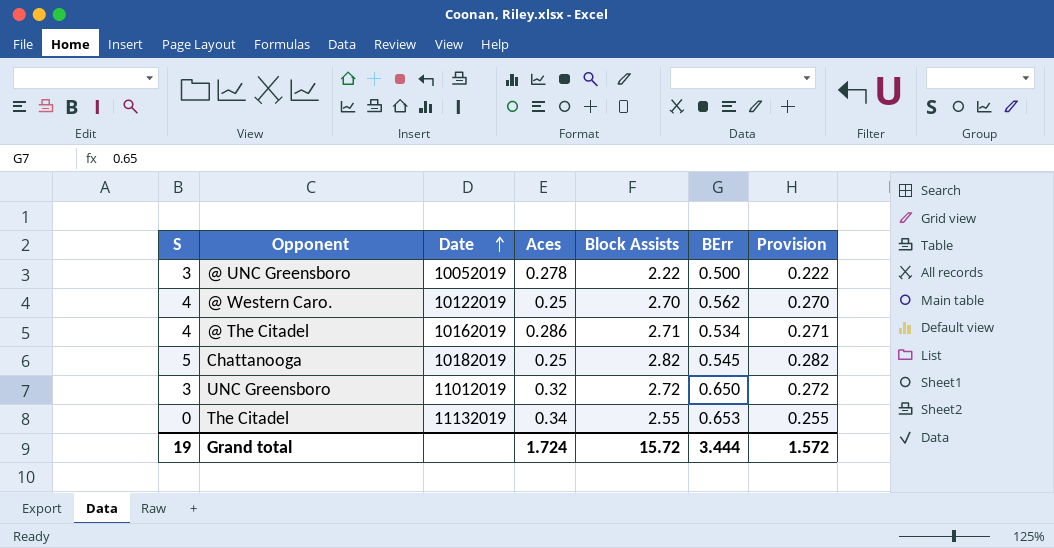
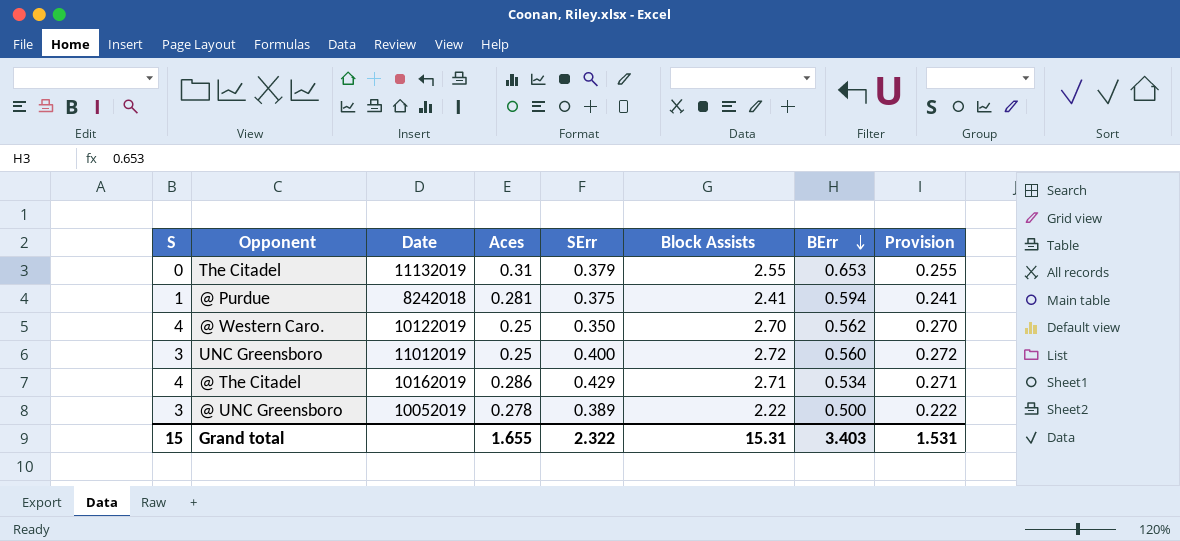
row order: Date ascending -> BErr descending
column SErr | position: none -> 5
row Chattanooga: 5 | 10182019 | 0.25 | 2.82 | 0.545 | 0.282 -> none
The Citadel | Aces: 0.34 -> 0.31
row @ Purdue: none -> 1 | 8242018 | 0.281 | 0.375 | 2.41 | 0.594 | 0.241
UNC Greensboro | Aces: 0.32 -> 0.25
UNC Greensboro | BErr: 0.650 -> 0.560
Grand total | S: 19 -> 15
Grand total | Aces: 1.724 -> 1.655
Grand total | Block Assists: 15.72 -> 15.31
Grand total | BErr: 3.444 -> 3.403
Grand total | Provision: 1.572 -> 1.531

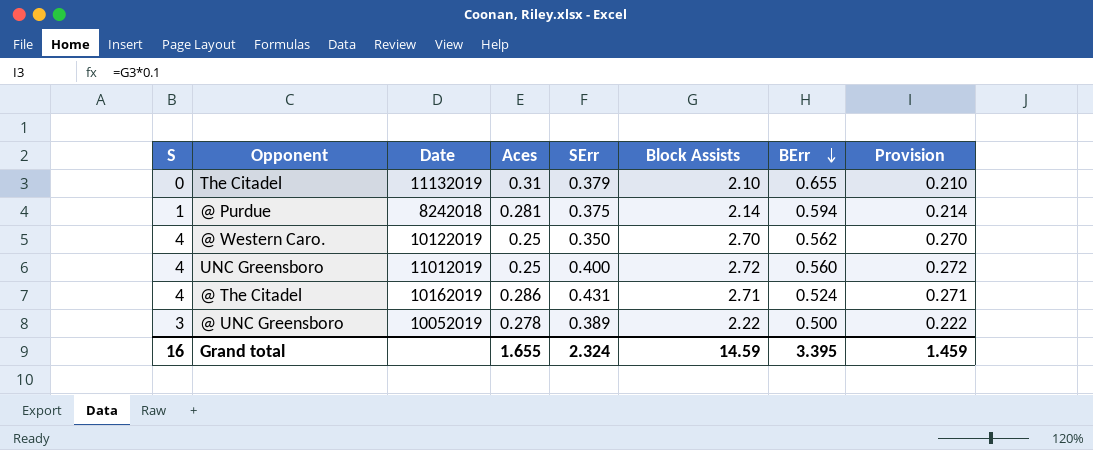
The Citadel | Block Assists: 2.55 -> 2.10
The Citadel | BErr: 0.653 -> 0.655
The Citadel | Provision: 0.255 -> 0.210
@ Purdue | Block Assists: 2.41 -> 2.14
@ Purdue | Provision: 0.241 -> 0.214
UNC Greensboro | S: 3 -> 4
@ The Citadel | SErr: 0.429 -> 0.431
@ The Citadel | BErr: 0.534 -> 0.524
Grand total | S: 15 -> 16
Grand total | SErr: 2.322 -> 2.324
Grand total | Block Assists: 15.31 -> 14.59
Grand total | BErr: 3.403 -> 3.395
Grand total | Provision: 1.531 -> 1.459

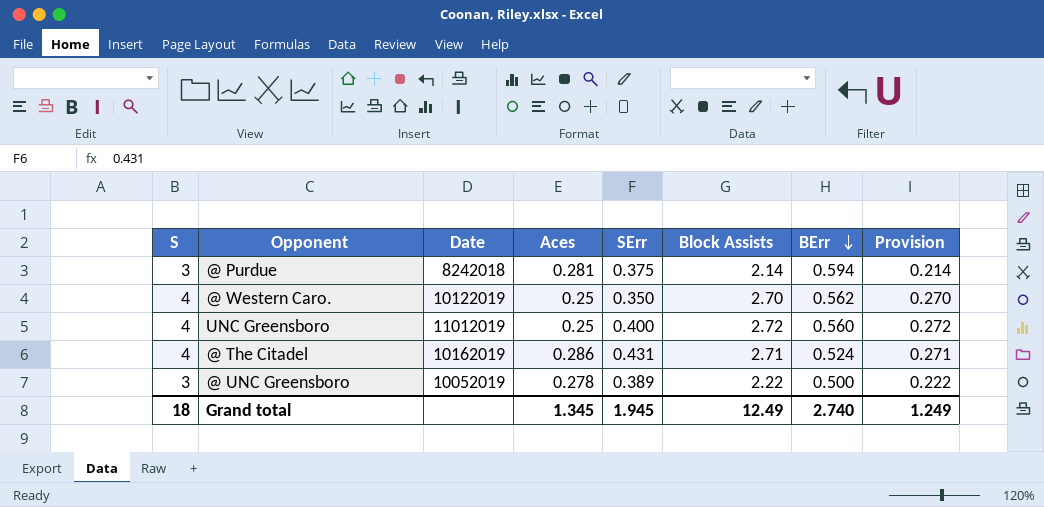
row The Citadel: 0 | 11132019 | 0.31 | 0.379 | 2.10 | 0.655 | 0.210 -> none
@ Purdue | S: 1 -> 3
Grand total | S: 16 -> 18
Grand total | Aces: 1.655 -> 1.345
Grand total | SErr: 2.324 -> 1.945
Grand total | Block Assists: 14.59 -> 12.49
Grand total | BErr: 3.395 -> 2.740
Grand total | Provision: 1.459 -> 1.249

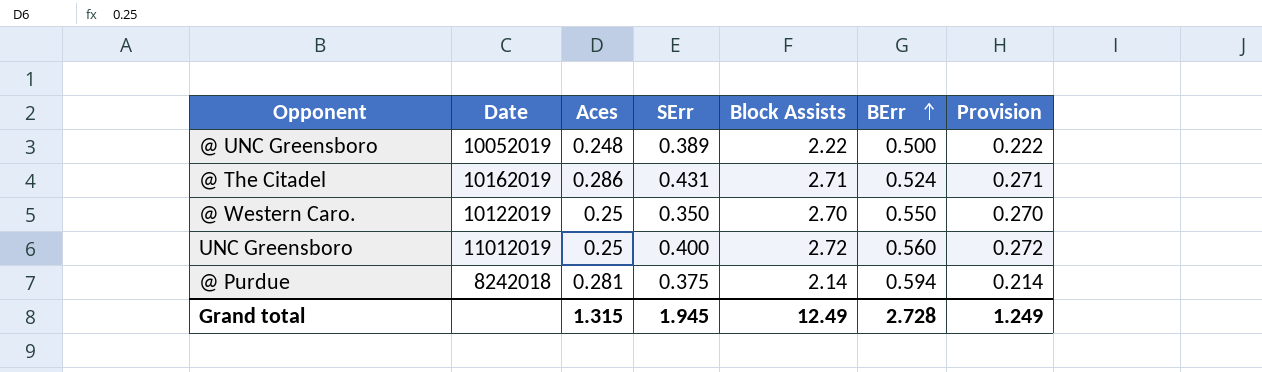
row order: BErr descending -> BErr ascending
column S | position: 1 -> none
@ UNC Greensboro | Aces: 0.278 -> 0.248
@ Western Caro. | BErr: 0.562 -> 0.550
Grand total | Aces: 1.345 -> 1.315
Grand total | BErr: 2.740 -> 2.728

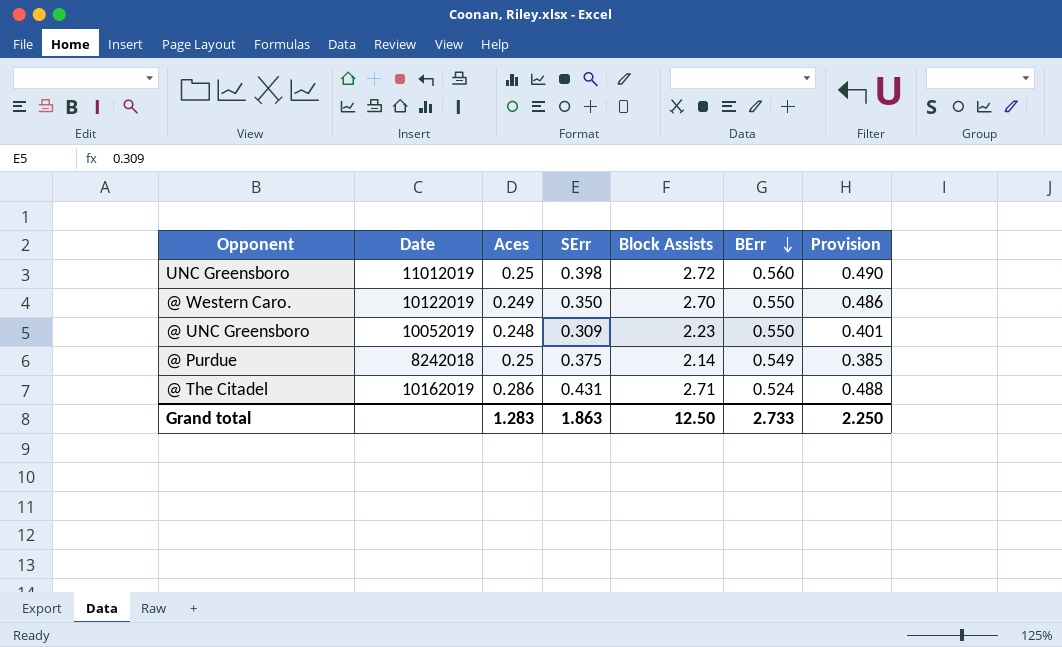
row order: BErr ascending -> BErr descending
column Provision | formula: [Block Assists] * 0.1 -> [Block Assists] * 0.18
UNC Greensboro | SErr: 0.400 -> 0.398
@ Western Caro. | Aces: 0.25 -> 0.249
@ UNC Greensboro | SErr: 0.389 -> 0.309
@ UNC Greensboro | Block Assists: 2.22 -> 2.23
@ UNC Greensboro | BErr: 0.500 -> 0.550
@ Purdue | Aces: 0.281 -> 0.25
@ Purdue | BErr: 0.594 -> 0.549
Grand total | Aces: 1.315 -> 1.283
Grand total | SErr: 1.945 -> 1.863
Grand total | Block Assists: 12.49 -> 12.50
Grand total | BErr: 2.728 -> 2.733
Grand total | Provision: 1.249 -> 2.250

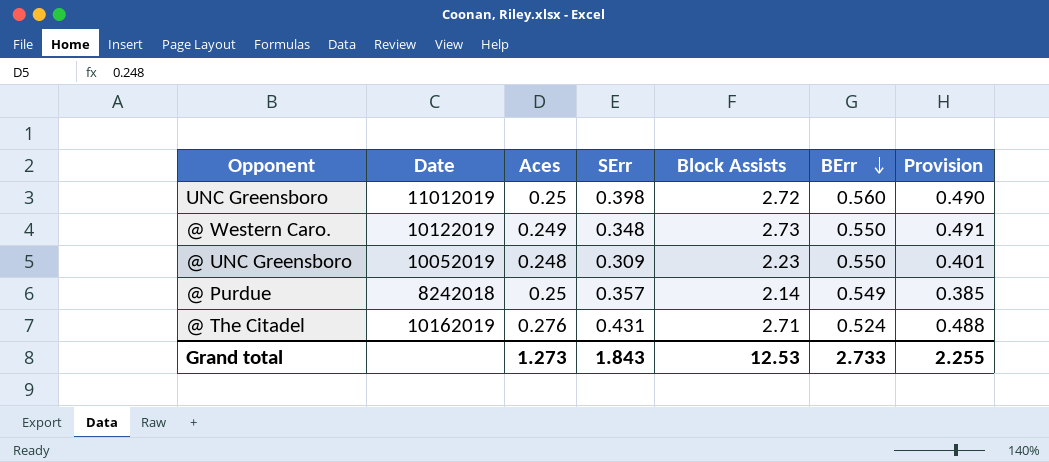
@ Western Caro. | SErr: 0.350 -> 0.348
@ Western Caro. | Block Assists: 2.70 -> 2.73
@ Western Caro. | Provision: 0.486 -> 0.491
@ Purdue | SErr: 0.375 -> 0.357
@ The Citadel | Aces: 0.286 -> 0.276
Grand total | Aces: 1.283 -> 1.273
Grand total | SErr: 1.863 -> 1.843
Grand total | Block Assists: 12.50 -> 12.53
Grand total | Provision: 2.250 -> 2.255

